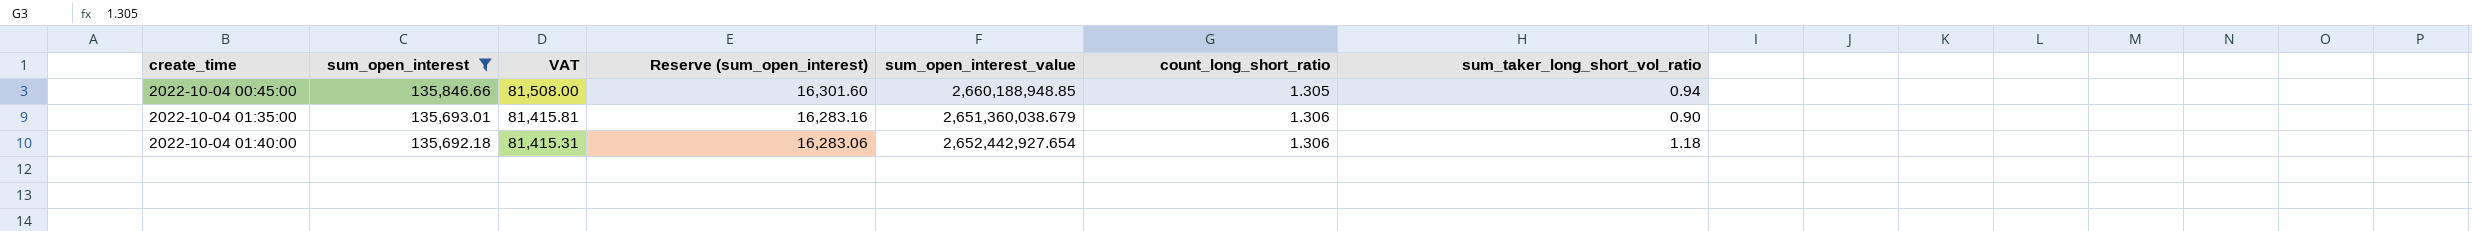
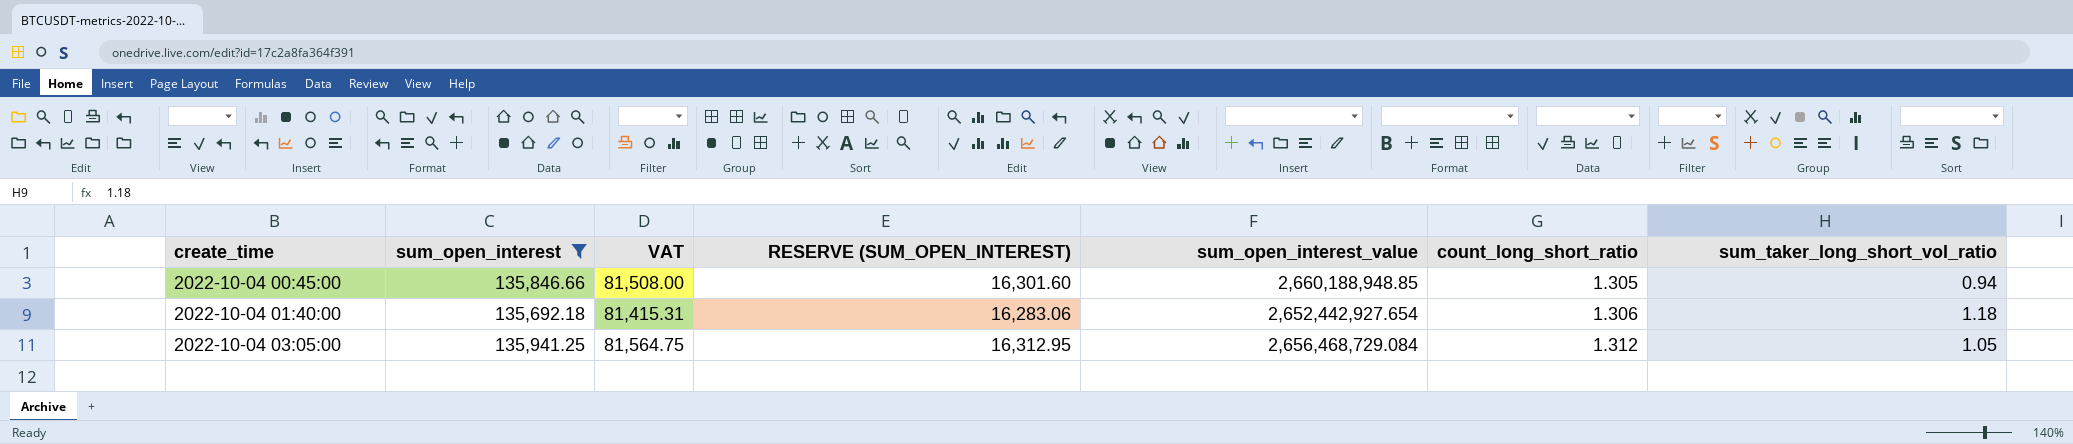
column name: Reserve (sum_open_interest) -> RESERVE (SUM_OPEN_INTEREST)
row 2022-10-04 01:35:00: 135,693.01 | 81,415.81 | 16,283.16 | 2,651,360,038.679 | 1.306 | 0.90 -> none
row 2022-10-04 03:05:00: none -> 135,941.25 | 81,564.75 | 16,312.95 | 2,656,468,729.084 | 1.312 | 1.05

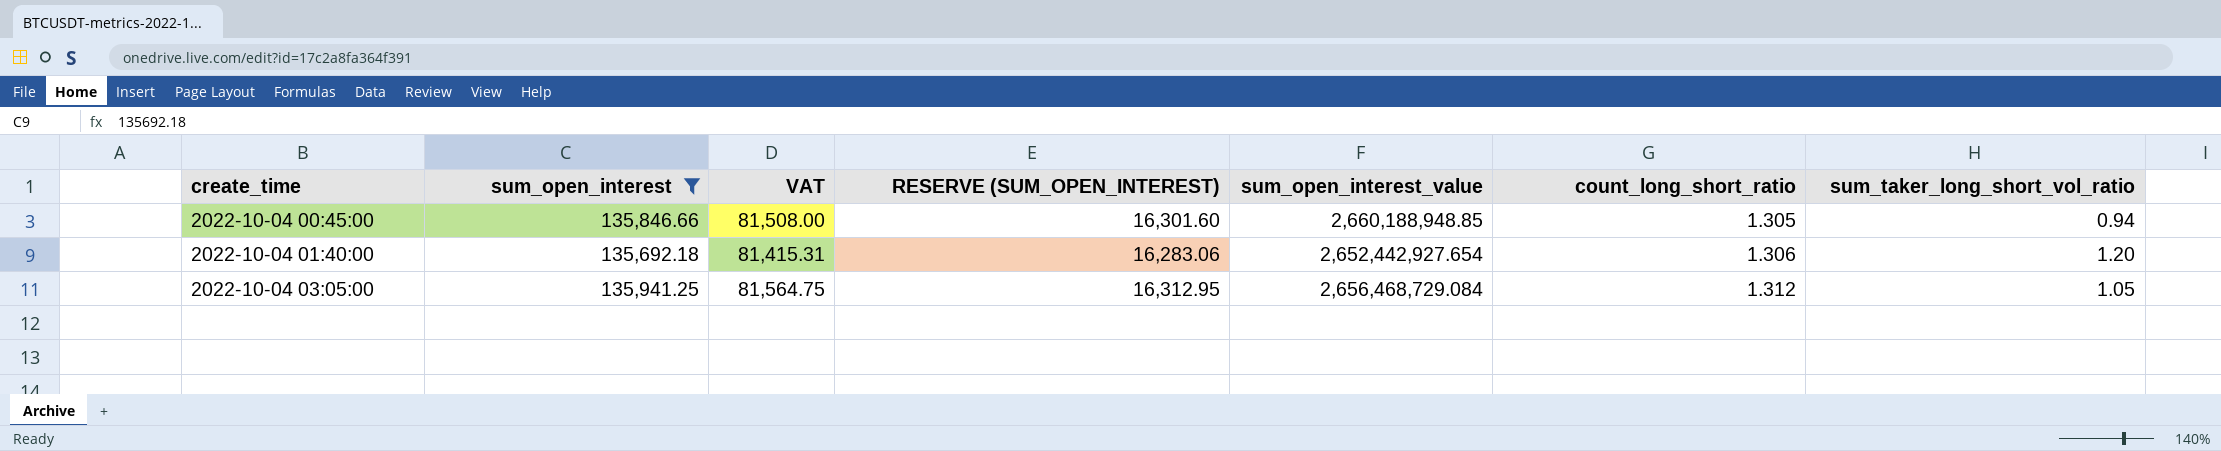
2022-10-04 01:40:00 | sum_taker_long_short_vol_ratio: 1.18 -> 1.20

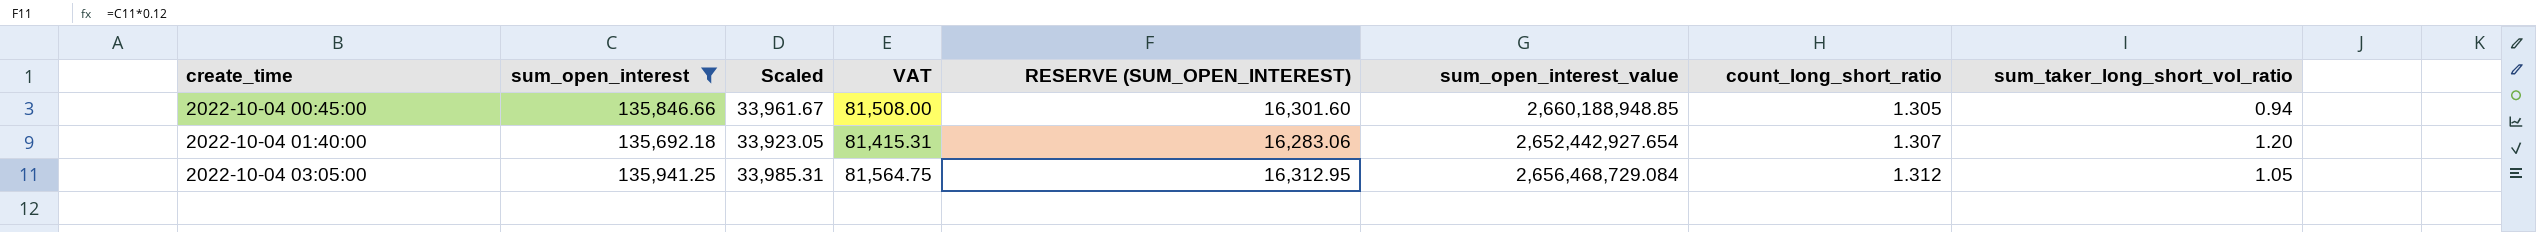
column Scaled | formula: none -> [sum_open_interest] * 0.25
2022-10-04 01:40:00 | count_long_short_ratio: 1.306 -> 1.307

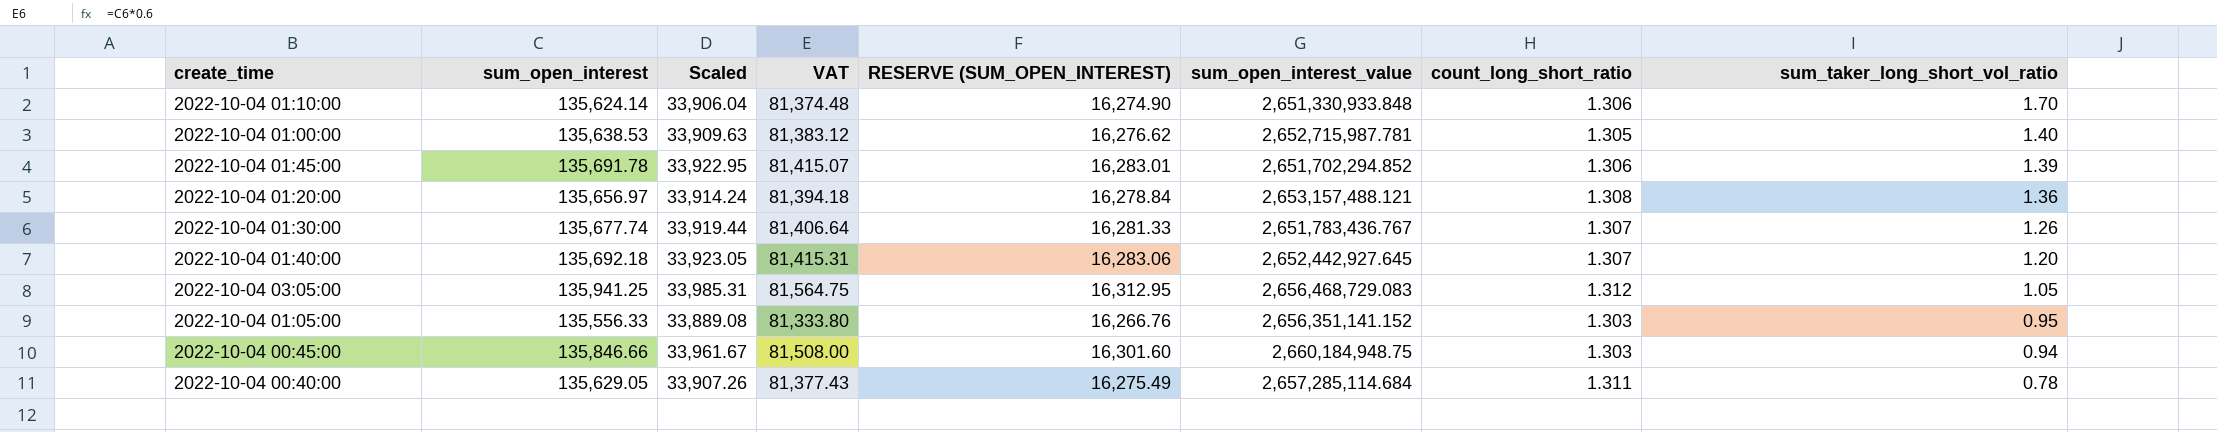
filter: sum_open_interest >= 135,692.18 -> none
row order: create_time ascending -> sum_taker_long_short_vol_ratio descending
2022-10-04 01:40:00 | sum_open_interest_value: 2,652,442,927.654 -> 2,652,442,927.645
2022-10-04 03:05:00 | sum_open_interest_value: 2,656,468,729.084 -> 2,656,468,729.083
2022-10-04 00:45:00 | sum_open_interest_value: 2,660,188,948.85 -> 2,660,184,948.75
2022-10-04 00:45:00 | count_long_short_ratio: 1.305 -> 1.303

